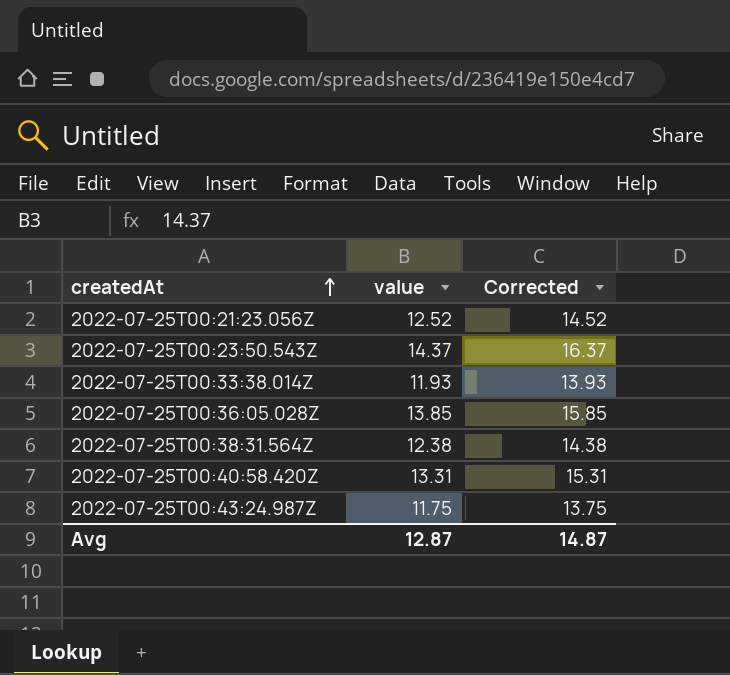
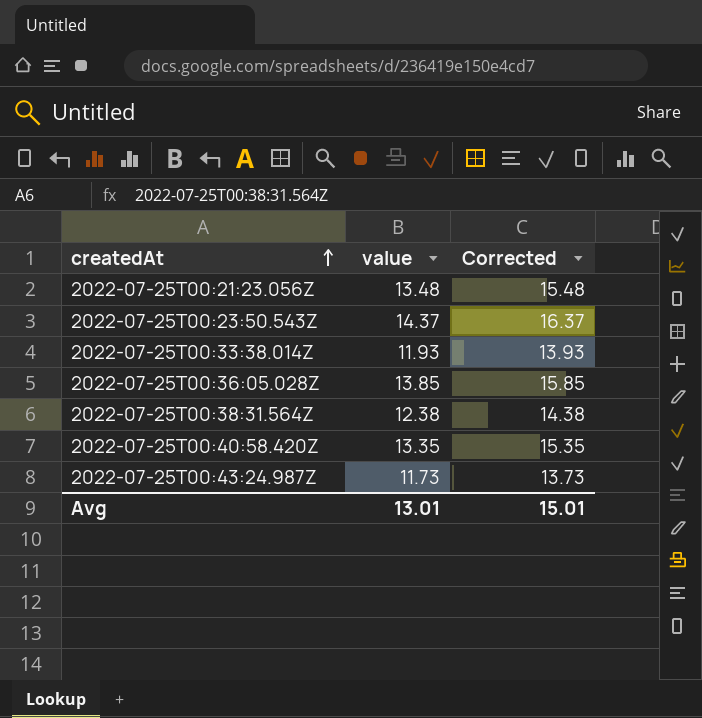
2022-07-25T00:21:23.056Z | value: 12.52 -> 13.48
2022-07-25T00:21:23.056Z | Corrected: 14.52 -> 15.48
2022-07-25T00:40:58.420Z | value: 13.31 -> 13.35
2022-07-25T00:40:58.420Z | Corrected: 15.31 -> 15.35
2022-07-25T00:43:24.987Z | value: 11.75 -> 11.73
2022-07-25T00:43:24.987Z | Corrected: 13.75 -> 13.73
Avg | value: 12.87 -> 13.01
Avg | Corrected: 14.87 -> 15.01

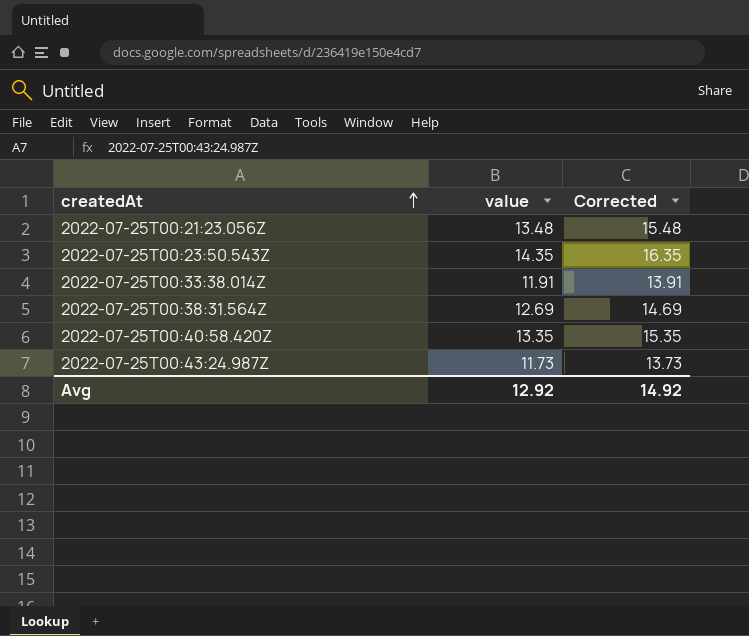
row 2022-07-25T00:36:05.028Z: 13.85 | 15.85 -> none
2022-07-25T00:23:50.543Z | value: 14.37 -> 14.35
2022-07-25T00:23:50.543Z | Corrected: 16.37 -> 16.35
2022-07-25T00:33:38.014Z | value: 11.93 -> 11.91
2022-07-25T00:33:38.014Z | Corrected: 13.93 -> 13.91
2022-07-25T00:38:31.564Z | value: 12.38 -> 12.69
2022-07-25T00:38:31.564Z | Corrected: 14.38 -> 14.69
Avg | value: 13.01 -> 12.92
Avg | Corrected: 15.01 -> 14.92

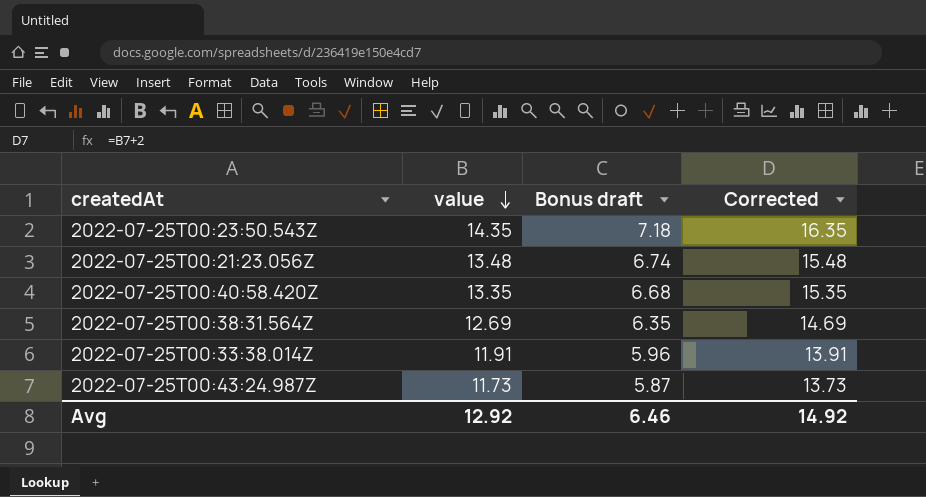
row order: createdAt ascending -> value descending
column Bonus draft | formula: none -> [value] * 0.5

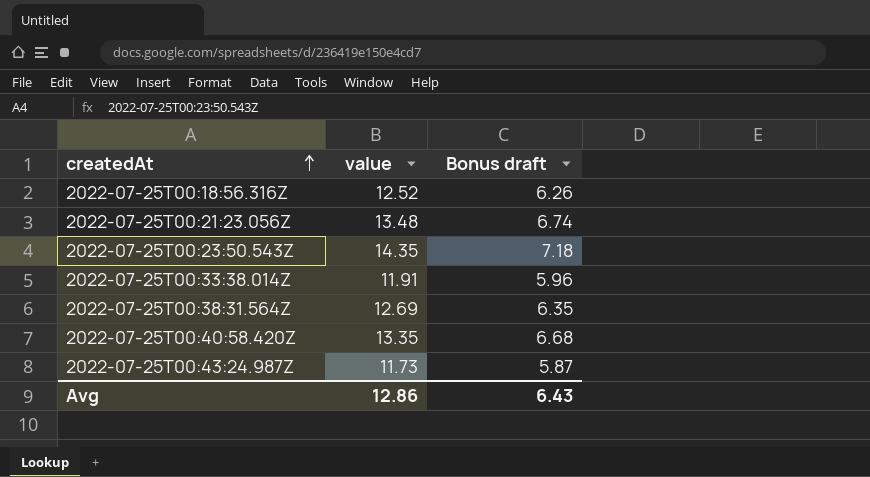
row order: value descending -> createdAt ascending
column Corrected | formula: [value] + 2 -> none
row 2022-07-25T00:18:56.316Z: none -> 12.52 | 6.26
Avg | value: 12.92 -> 12.86
Avg | Bonus draft: 6.46 -> 6.43

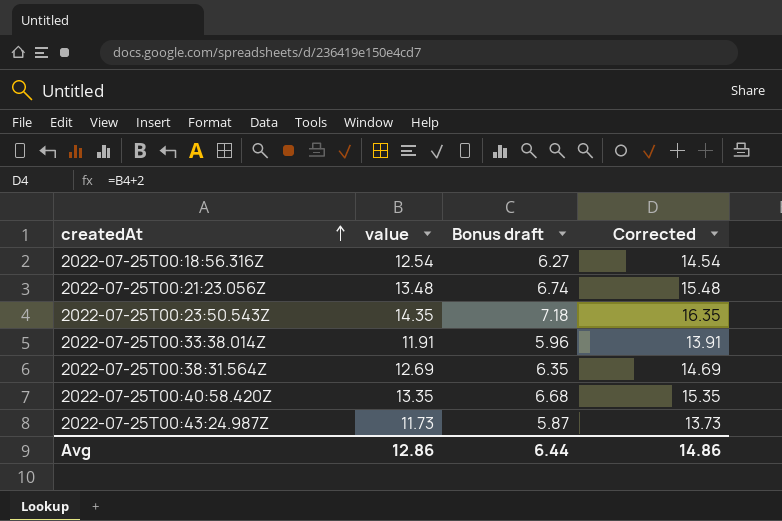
column Corrected | formula: none -> [value] + 2
2022-07-25T00:18:56.316Z | value: 12.52 -> 12.54
2022-07-25T00:18:56.316Z | Bonus draft: 6.26 -> 6.27
Avg | Bonus draft: 6.43 -> 6.44

